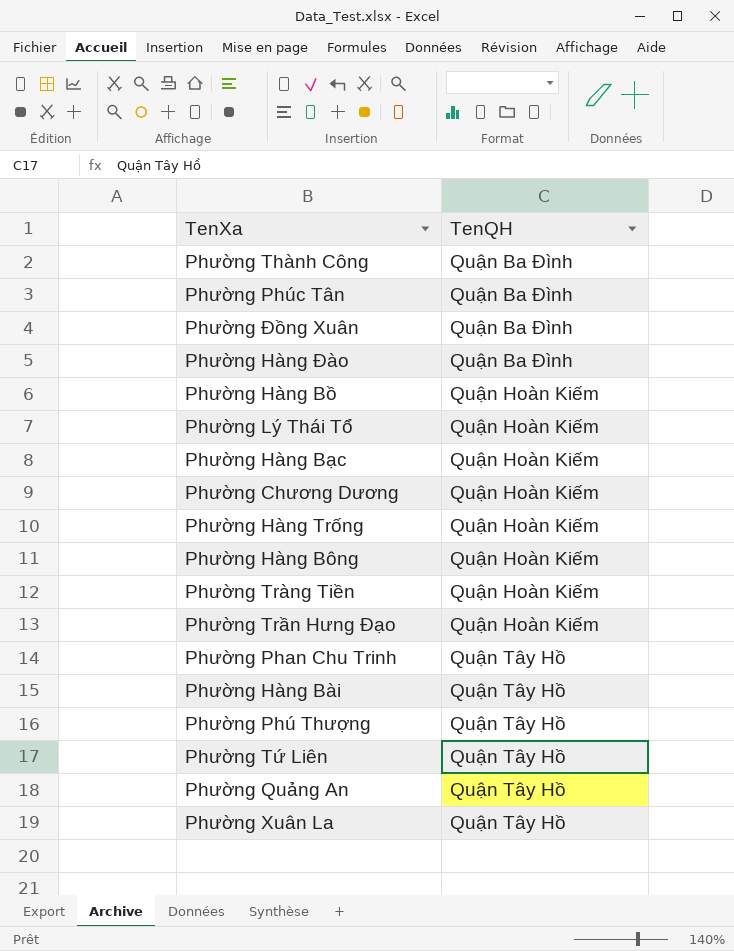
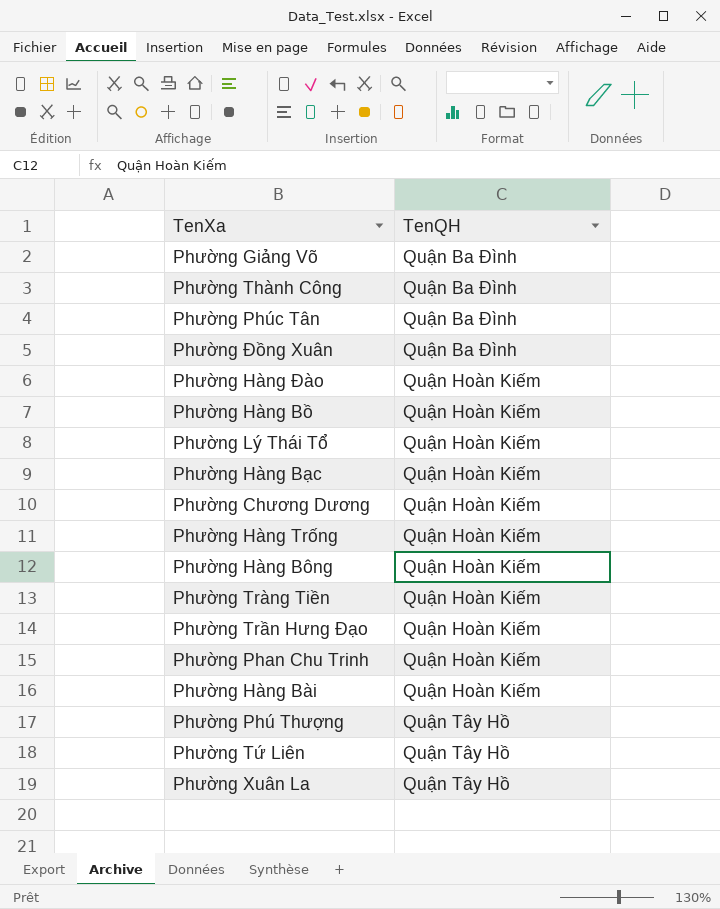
row Phường Quảng An: Quận Tây Hồ -> none
row Phường Giảng Võ: none -> Quận Ba Đình
Phường Hàng Đào | TenQH: Quận Ba Đình -> Quận Hoàn Kiếm
Phường Phan Chu Trinh | TenQH: Quận Tây Hồ -> Quận Hoàn Kiếm
Phường Hàng Bài | TenQH: Quận Tây Hồ -> Quận Hoàn Kiếm

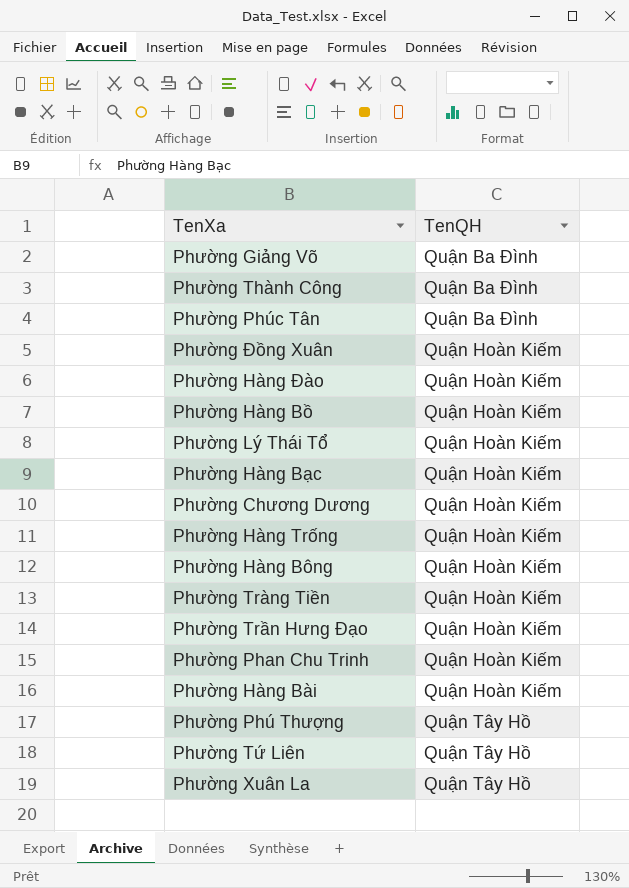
Phường Đồng Xuân | TenQH: Quận Ba Đình -> Quận Hoàn Kiếm

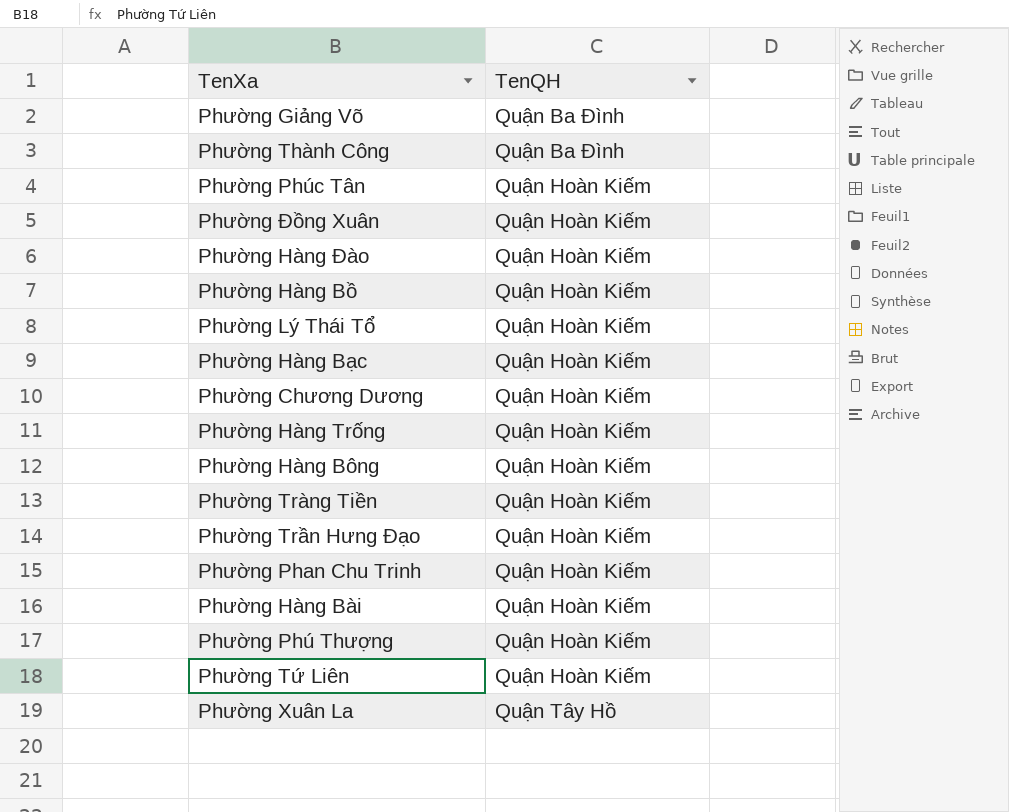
Phường Phúc Tân | TenQH: Quận Ba Đình -> Quận Hoàn Kiếm
Phường Phú Thượng | TenQH: Quận Tây Hồ -> Quận Hoàn Kiếm
Phường Tứ Liên | TenQH: Quận Tây Hồ -> Quận Hoàn Kiếm

